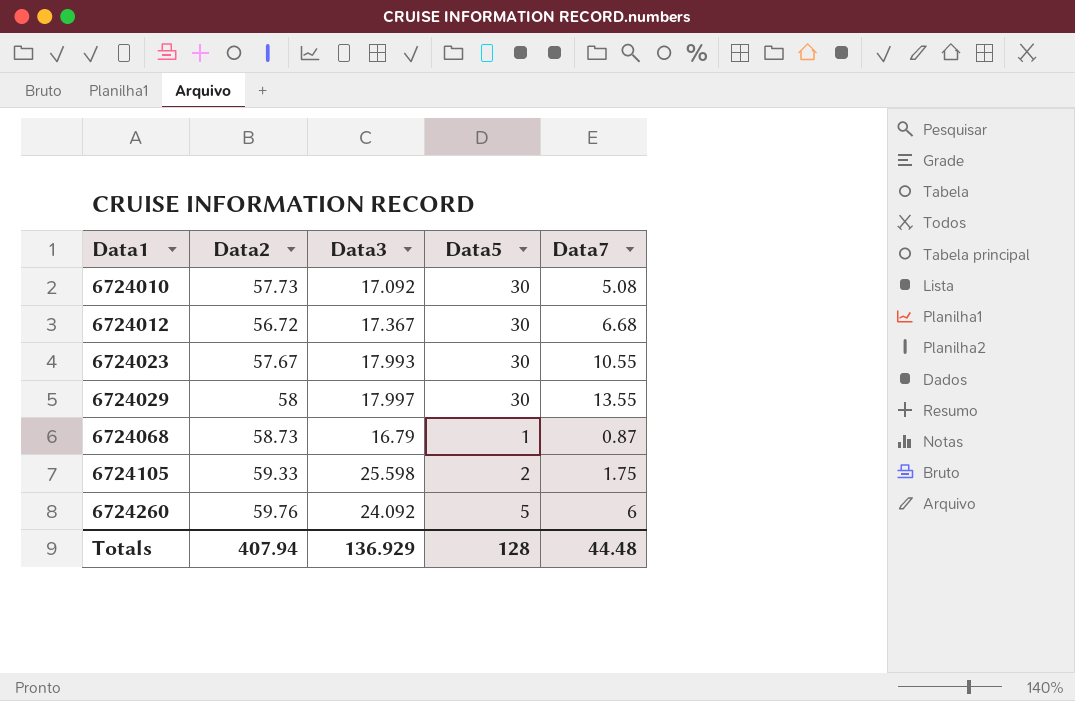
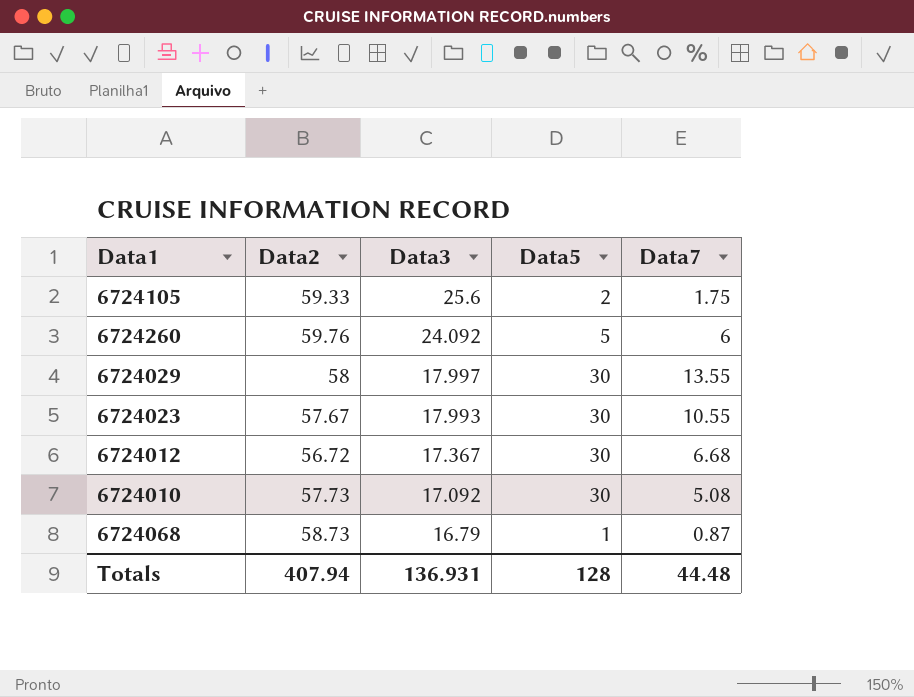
row order: Data1 ascending -> Data3 descending
6724105 | Data3: 25.598 -> 25.6
Totals | Data3: 136.929 -> 136.931

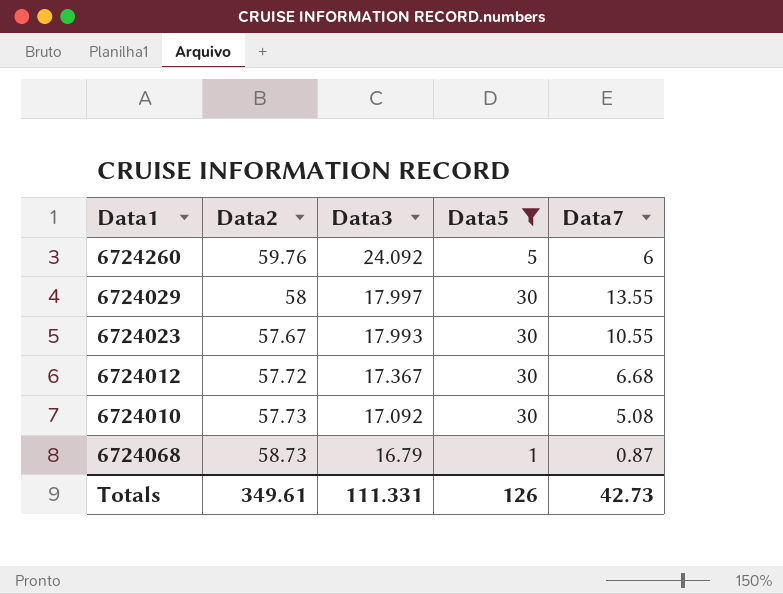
filter: none -> Data5 != 2
6724012 | Data2: 56.72 -> 57.72
Totals | Data2: 407.94 -> 349.61
Totals | Data3: 136.931 -> 111.331
Totals | Data5: 128 -> 126
Totals | Data7: 44.48 -> 42.73

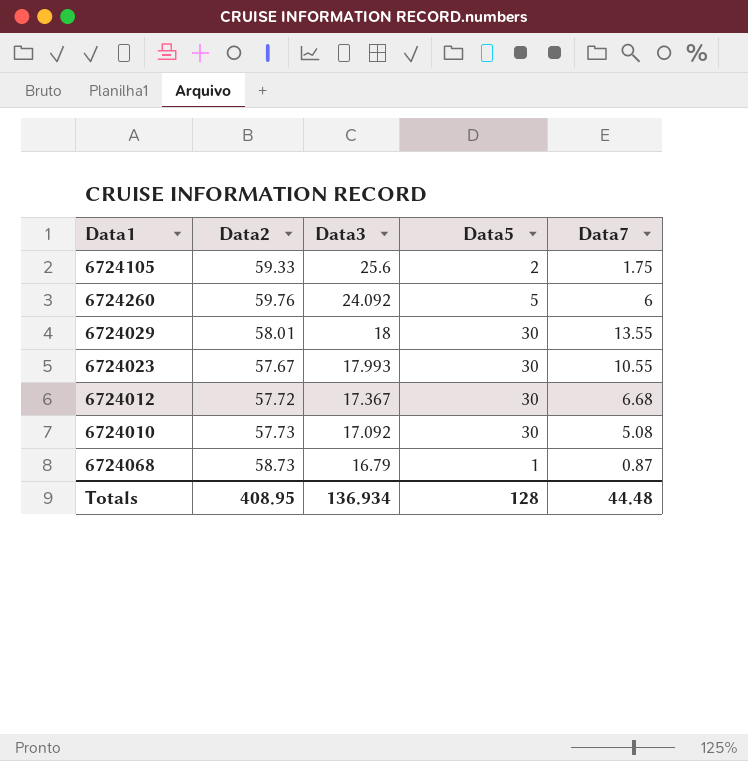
filter: Data5 != 2 -> none
6724029 | Data2: 58 -> 58.01
6724029 | Data3: 17.997 -> 18
Totals | Data2: 349.61 -> 408.95
Totals | Data3: 111.331 -> 136.934
Totals | Data5: 126 -> 128
Totals | Data7: 42.73 -> 44.48

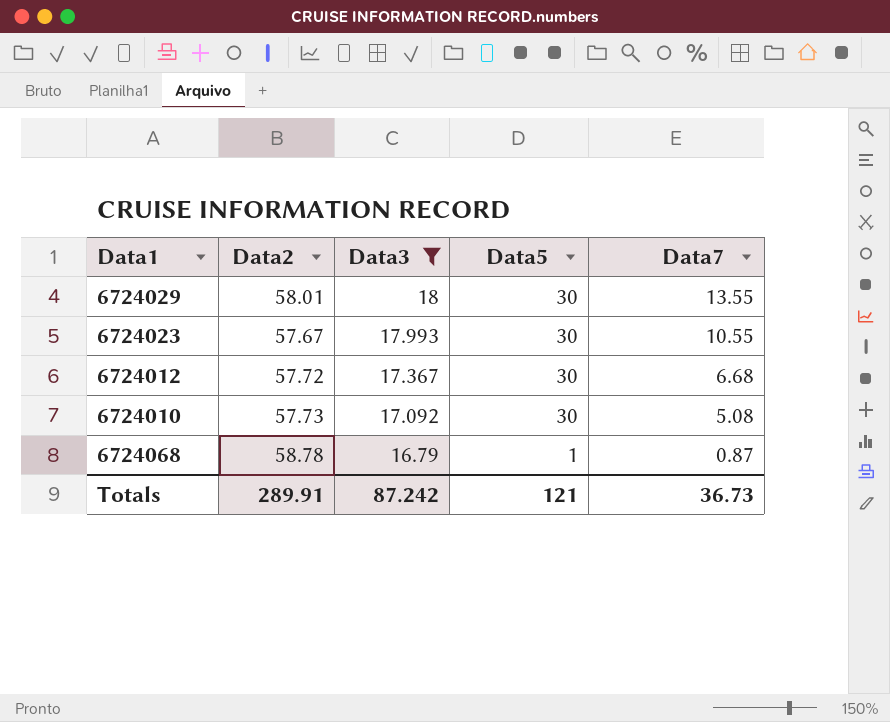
filter: none -> Data3 <= 18
6724068 | Data2: 58.73 -> 58.78
Totals | Data2: 408.95 -> 289.91
Totals | Data3: 136.934 -> 87.242
Totals | Data5: 128 -> 121
Totals | Data7: 44.48 -> 36.73

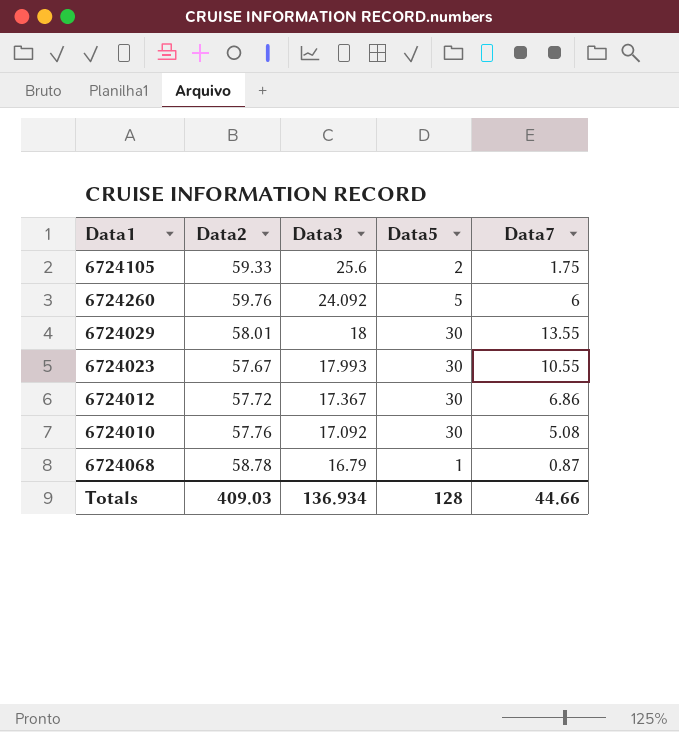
filter: Data3 <= 18 -> none
6724012 | Data7: 6.68 -> 6.86
6724010 | Data2: 57.73 -> 57.76
Totals | Data2: 289.91 -> 409.03
Totals | Data3: 87.242 -> 136.934
Totals | Data5: 121 -> 128
Totals | Data7: 36.73 -> 44.66

